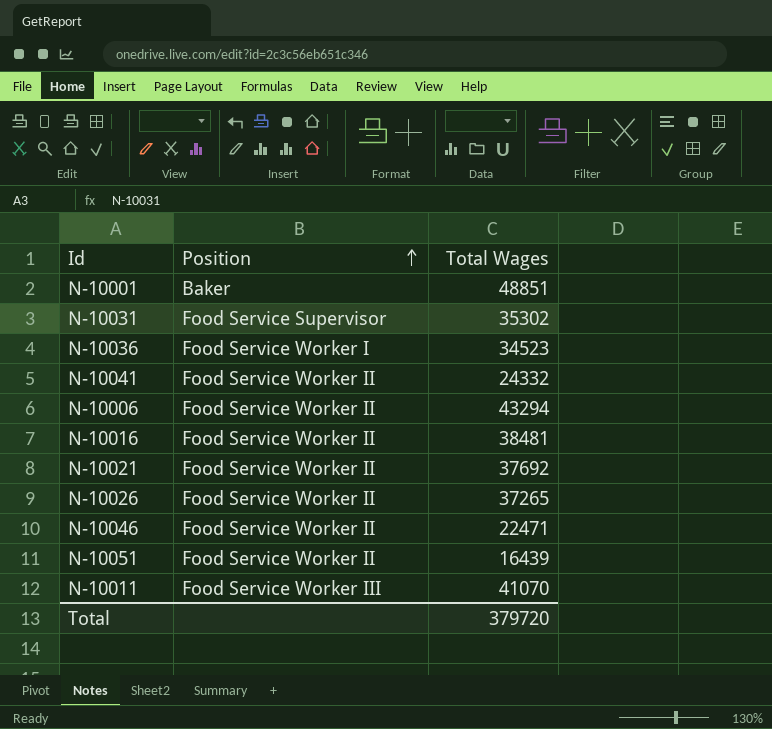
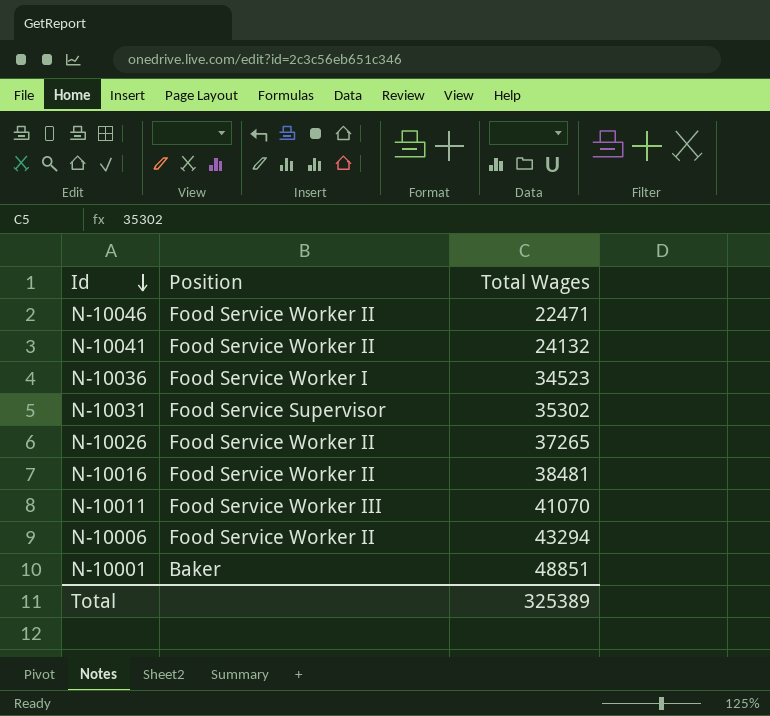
row order: Position ascending -> Id descending
row N-10021: Food Service Worker II | 37692 -> none
row N-10051: Food Service Worker II | 16439 -> none
N-10041 | Total Wages: 24332 -> 24132
Total | Total Wages: 379720 -> 325389

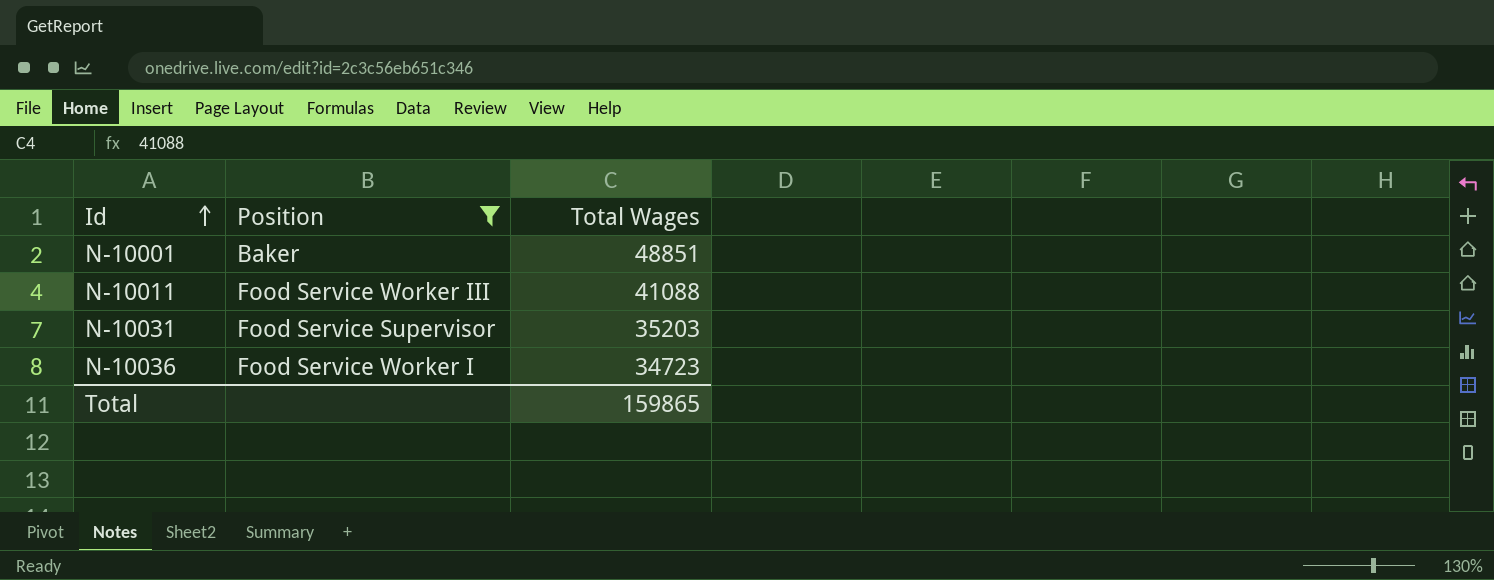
filter: none -> Position != Food Service Worker II
row order: Id descending -> Id ascending
N-10011 | Total Wages: 41070 -> 41088
N-10031 | Total Wages: 35302 -> 35203
N-10036 | Total Wages: 34523 -> 34723
Total | Total Wages: 325389 -> 159865

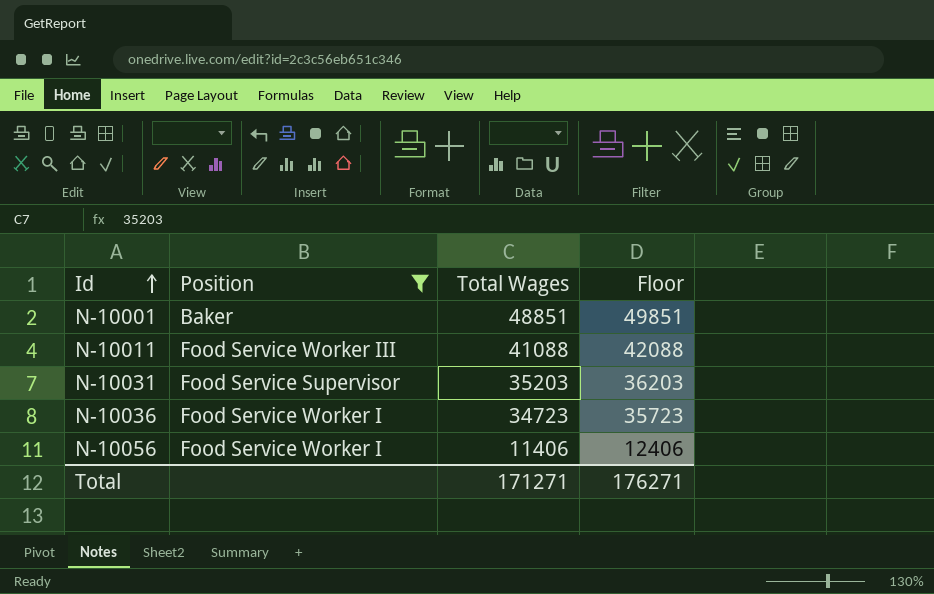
column Floor | formula: none -> [Total Wages] + 1000
row N-10056: none -> Food Service Worker I | 11406 | 12406
Total | Total Wages: 159865 -> 171271

